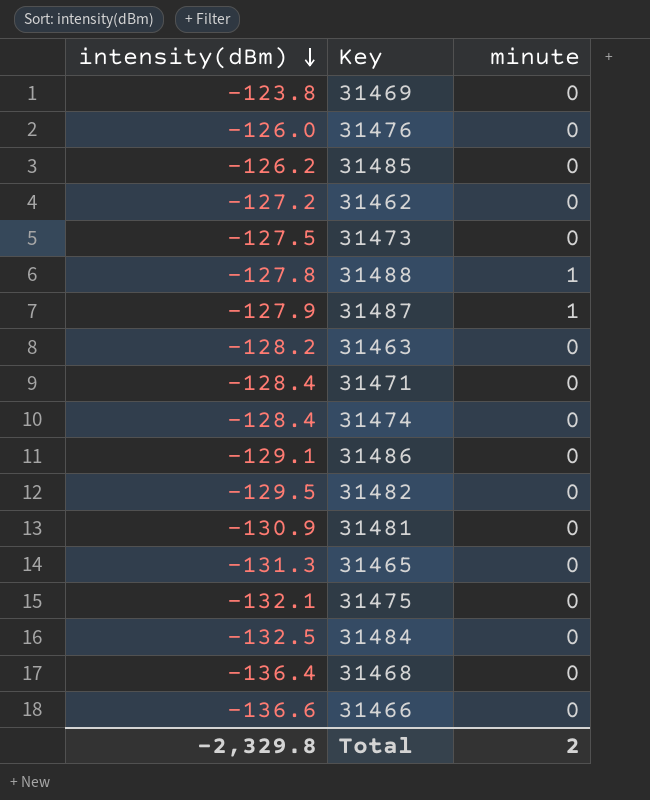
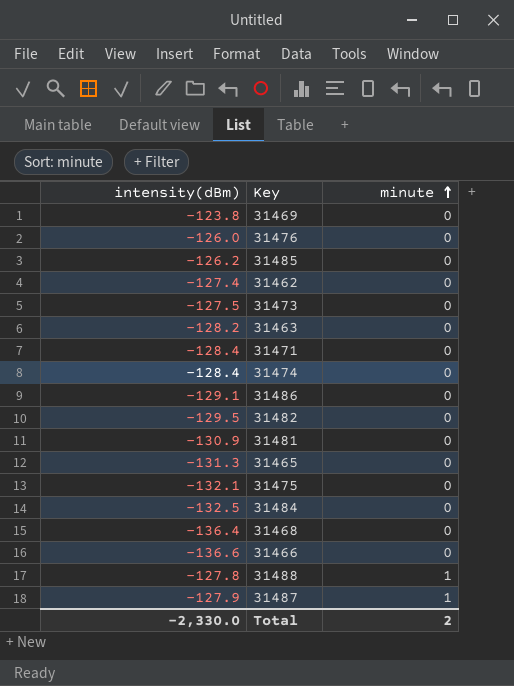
row order: intensity(dBm) descending -> minute ascending
31462 | intensity(dBm): -127.2 -> -127.4
Total | intensity(dBm): -2,329.8 -> -2,330.0

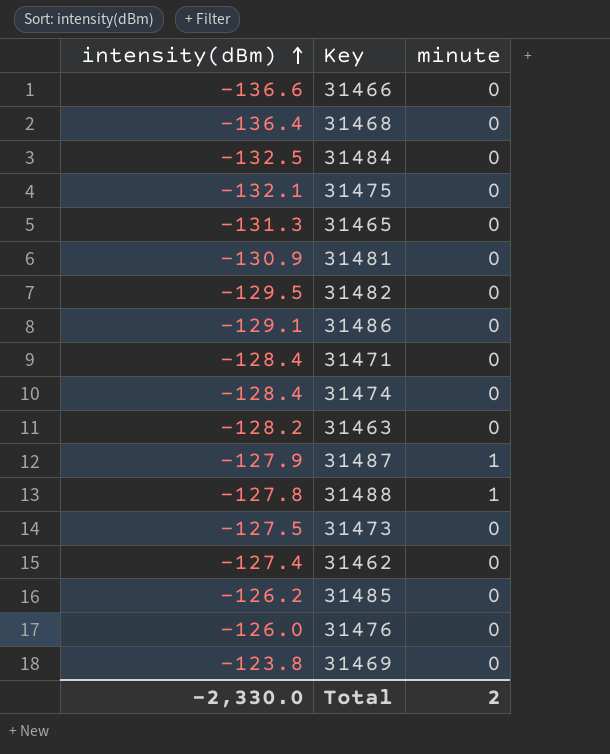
row order: minute ascending -> intensity(dBm) ascending

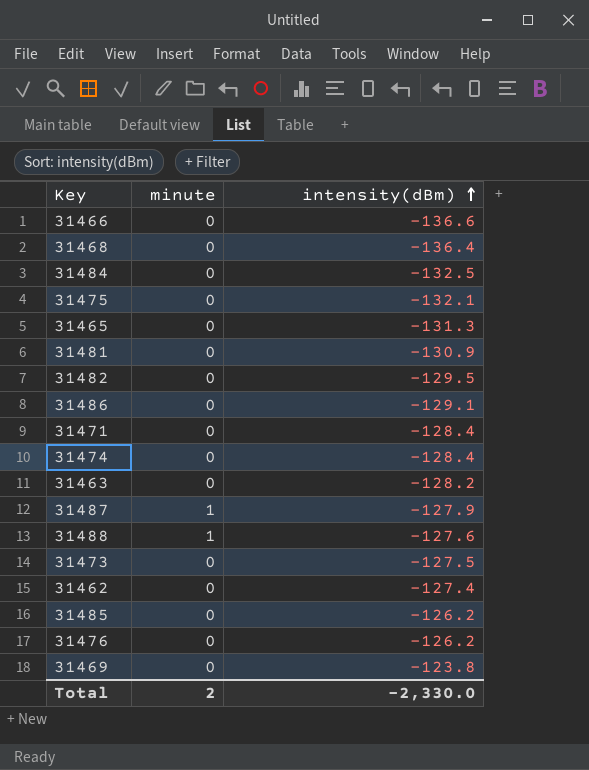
column intensity(dBm) | position: 1 -> 3
31488 | intensity(dBm): -127.8 -> -127.6
31476 | intensity(dBm): -126.0 -> -126.2

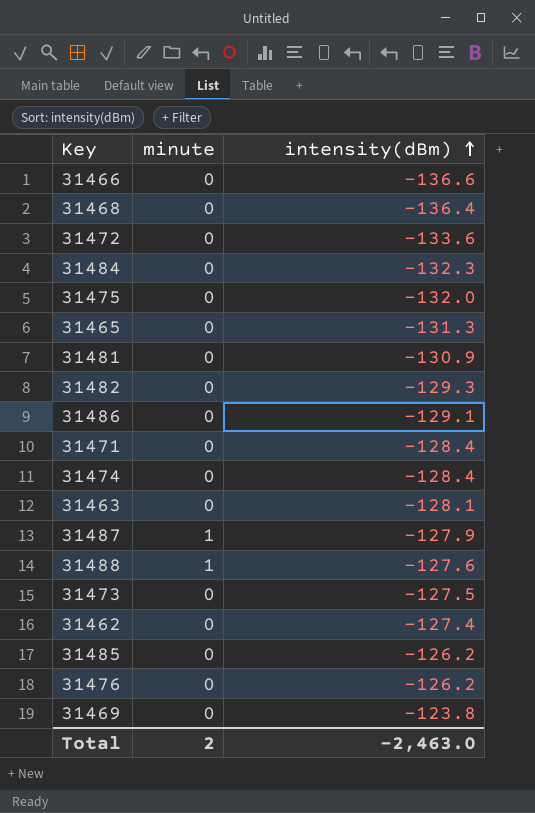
row 31472: none -> 0 | -133.6
31484 | intensity(dBm): -132.5 -> -132.3
31475 | intensity(dBm): -132.1 -> -132.0
31482 | intensity(dBm): -129.5 -> -129.3
31463 | intensity(dBm): -128.2 -> -128.1
Total | intensity(dBm): -2,330.0 -> -2,463.0

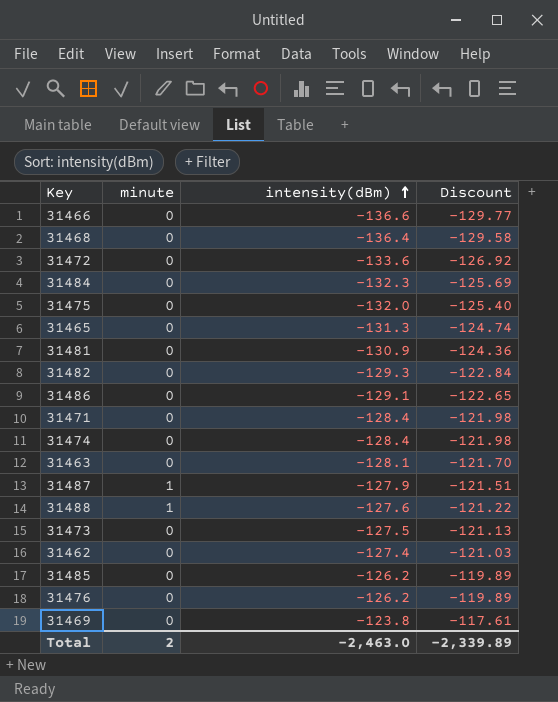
column Discount | formula: none -> [intensity(dBm)] * 0.95

